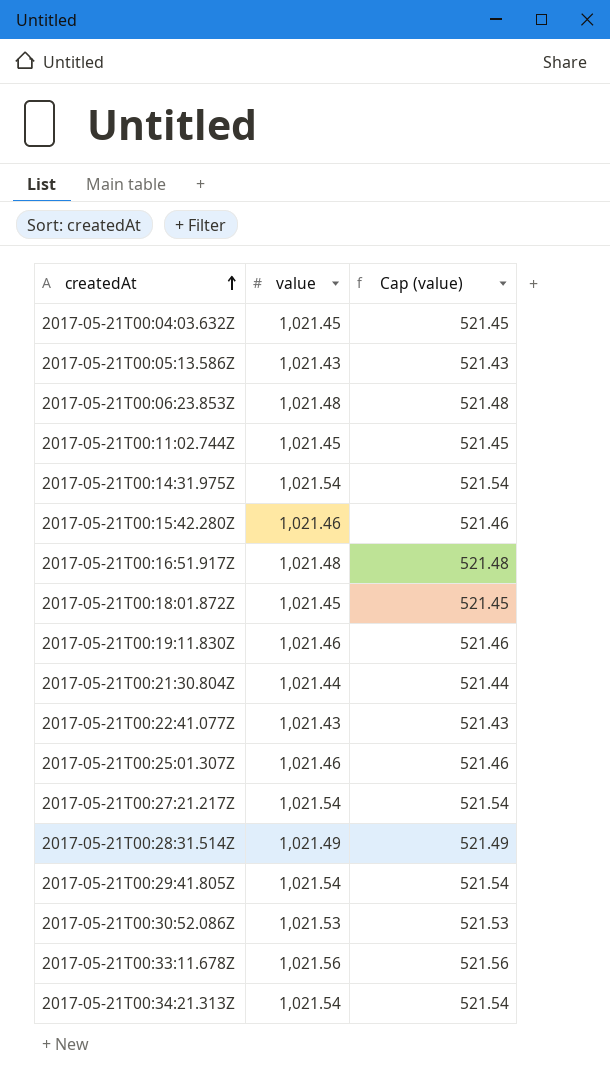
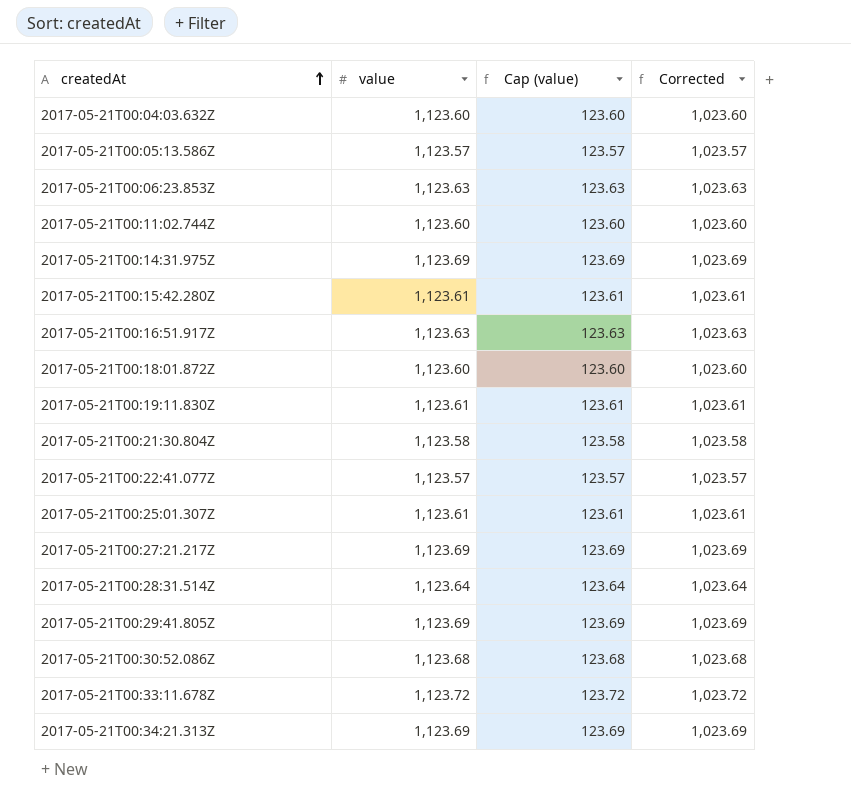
column Cap (value) | formula: [value] - 500 -> [value] - 1000
column Corrected | formula: none -> [value] - 100
2017-05-21T00:04:03.632Z | value: 1,021.45 -> 1,123.60
2017-05-21T00:05:13.586Z | value: 1,021.43 -> 1,123.57
2017-05-21T00:06:23.853Z | value: 1,021.48 -> 1,123.63
2017-05-21T00:11:02.744Z | value: 1,021.45 -> 1,123.60
2017-05-21T00:14:31.975Z | value: 1,021.54 -> 1,123.69
2017-05-21T00:15:42.280Z | value: 1,021.46 -> 1,123.61
2017-05-21T00:16:51.917Z | value: 1,021.48 -> 1,123.63
2017-05-21T00:18:01.872Z | value: 1,021.45 -> 1,123.60
2017-05-21T00:19:11.830Z | value: 1,021.46 -> 1,123.61
2017-05-21T00:21:30.804Z | value: 1,021.44 -> 1,123.58
2017-05-21T00:22:41.077Z | value: 1,021.43 -> 1,123.57
2017-05-21T00:25:01.307Z | value: 1,021.46 -> 1,123.61
2017-05-21T00:27:21.217Z | value: 1,021.54 -> 1,123.69
2017-05-21T00:28:31.514Z | value: 1,021.49 -> 1,123.64
2017-05-21T00:29:41.805Z | value: 1,021.54 -> 1,123.69
2017-05-21T00:30:52.086Z | value: 1,021.53 -> 1,123.68
2017-05-21T00:33:11.678Z | value: 1,021.56 -> 1,123.72
2017-05-21T00:34:21.313Z | value: 1,021.54 -> 1,123.69

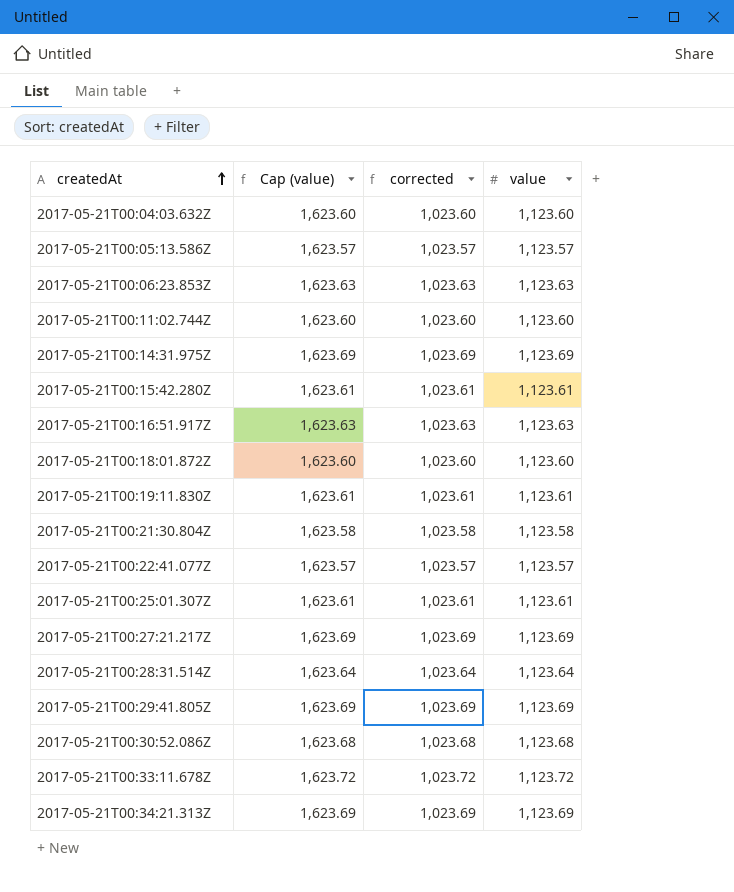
column Cap (value) | formula: [value] - 1000 -> [value] + 500
column name: Corrected -> corrected
column value | position: 2 -> 4

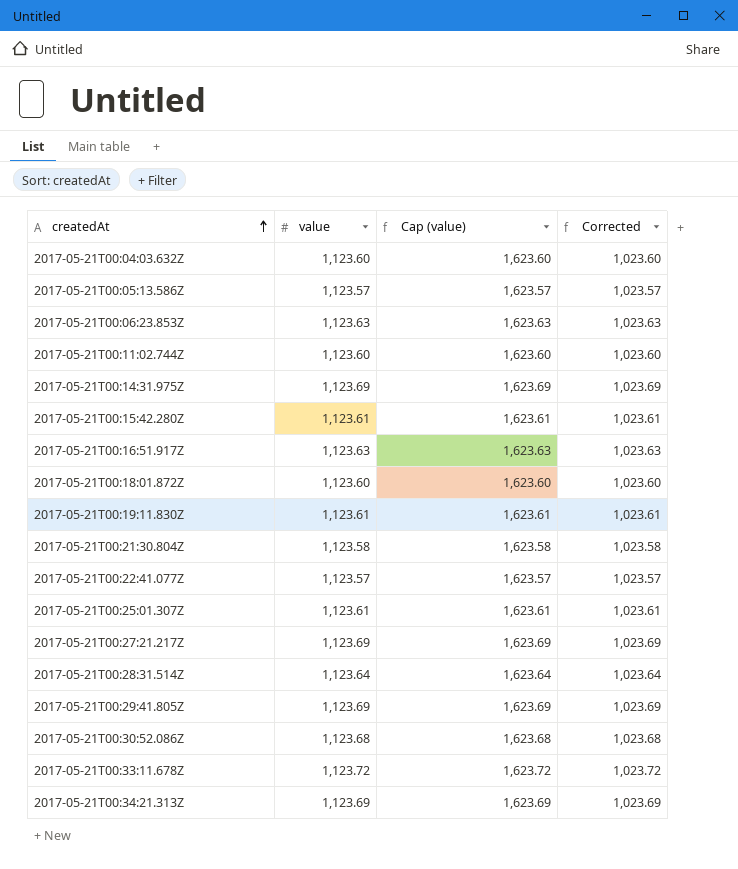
column value | position: 4 -> 2
column name: corrected -> Corrected

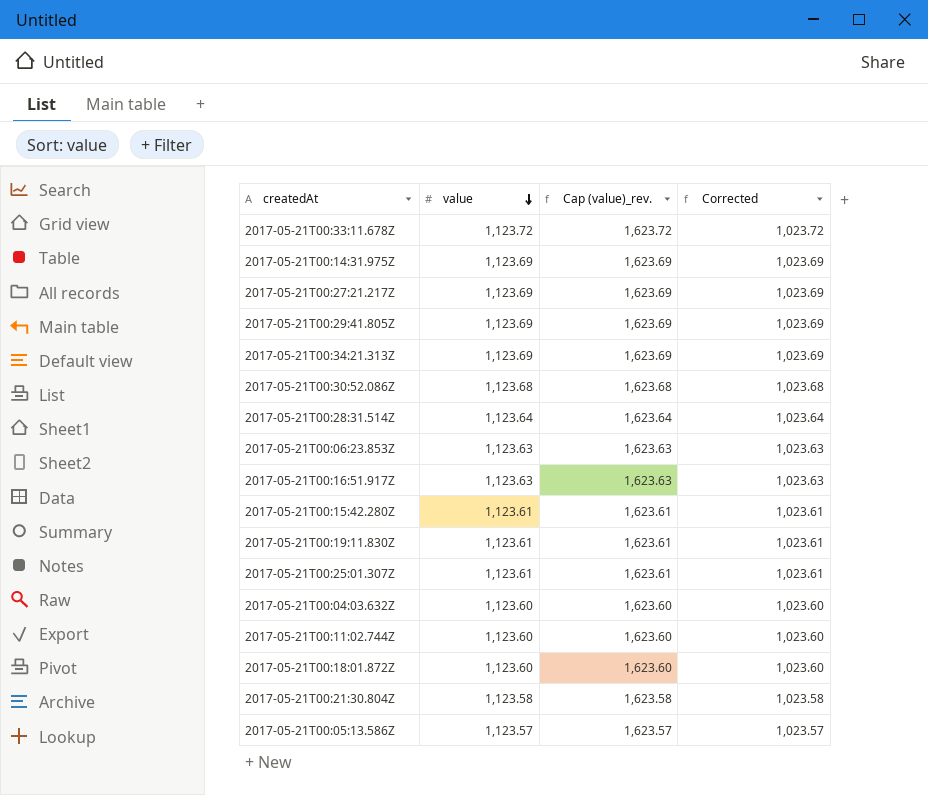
row order: createdAt ascending -> value descending
column name: Cap (value) -> Cap (value)_rev.
row 2017-05-21T00:22:41.077Z: 1,123.57 | 1,623.57 | 1,023.57 -> none

